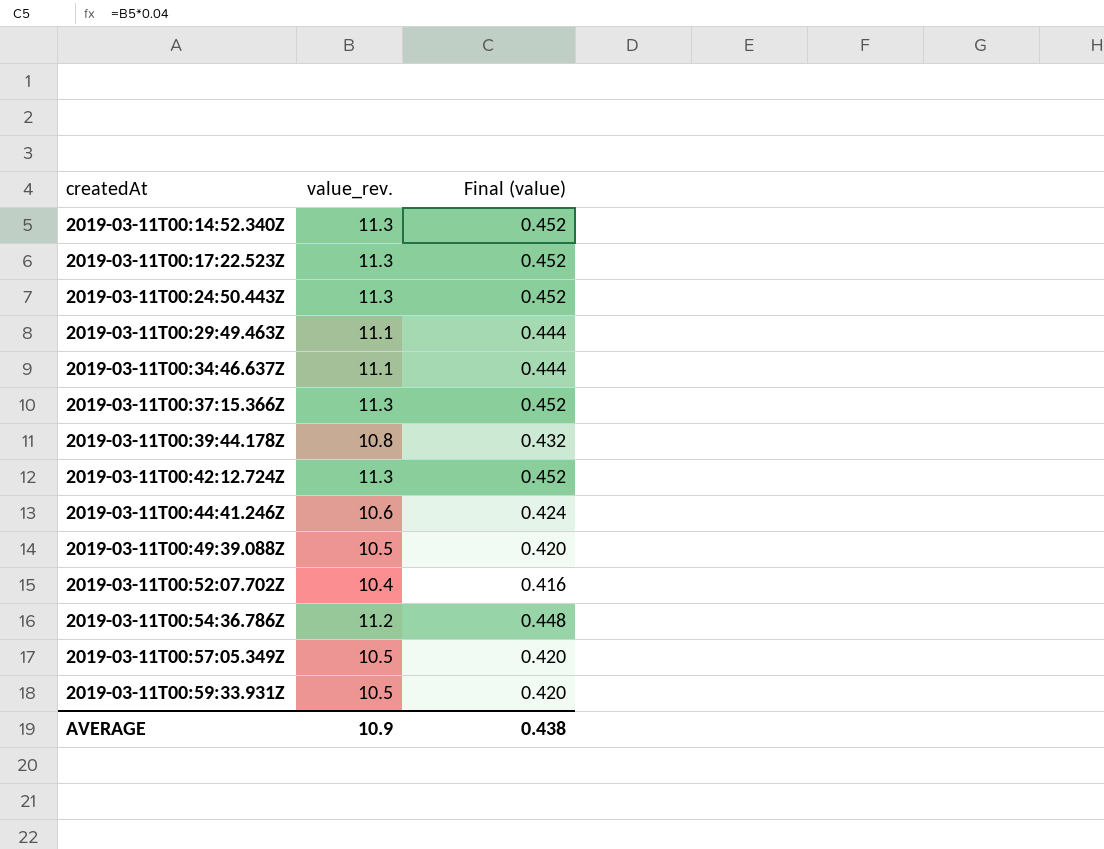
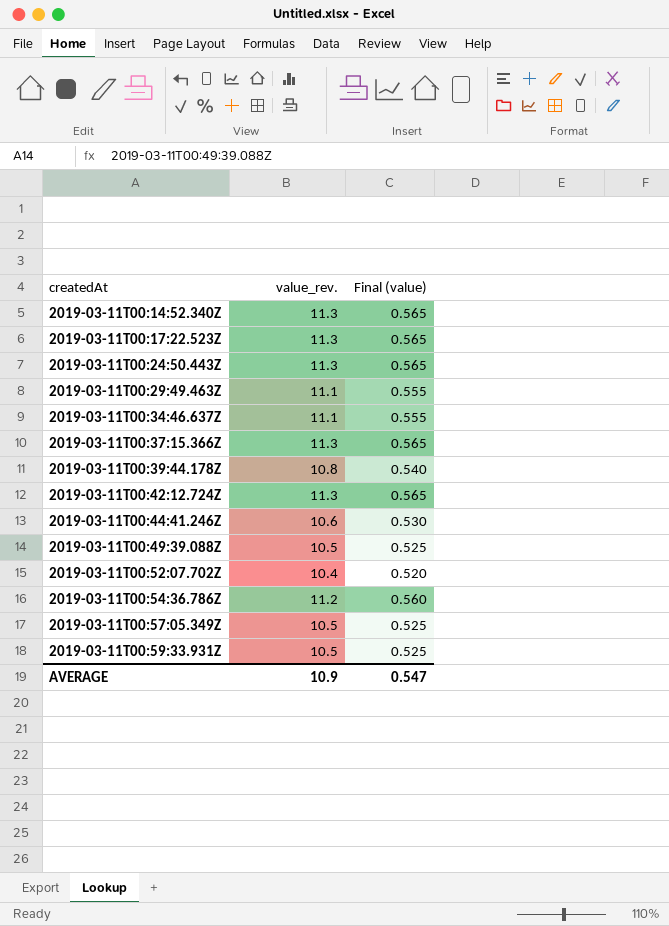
column Final (value) | formula: [value_rev.] * 0.04 -> [value_rev.] * 0.05
AVERAGE | Final (value): 0.438 -> 0.547

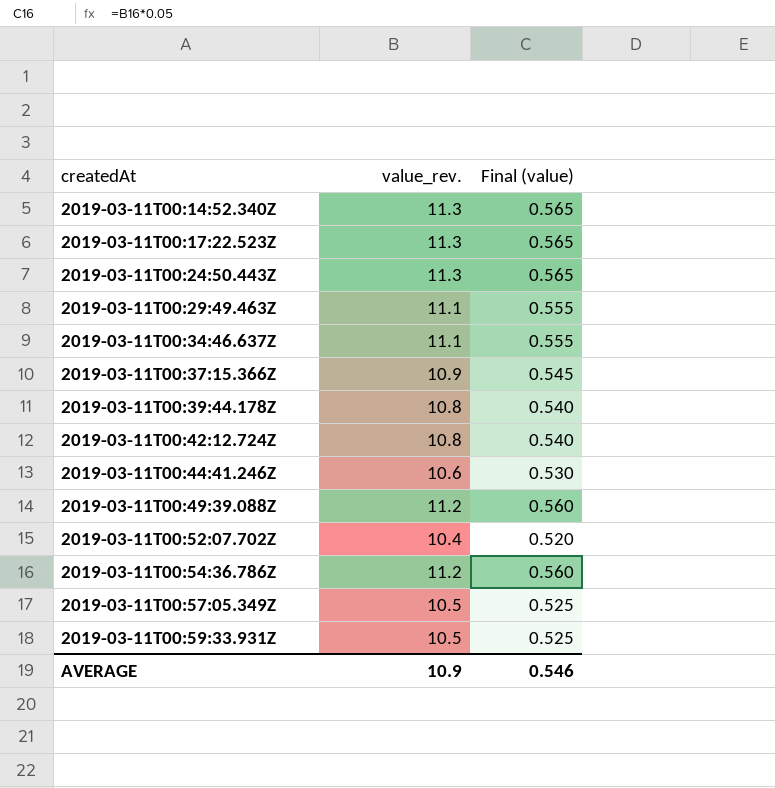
2019-03-11T00:37:15.366Z | value_rev.: 11.3 -> 10.9
2019-03-11T00:37:15.366Z | Final (value): 0.565 -> 0.545
2019-03-11T00:42:12.724Z | value_rev.: 11.3 -> 10.8
2019-03-11T00:42:12.724Z | Final (value): 0.565 -> 0.540
2019-03-11T00:49:39.088Z | value_rev.: 10.5 -> 11.2
2019-03-11T00:49:39.088Z | Final (value): 0.525 -> 0.560
AVERAGE | Final (value): 0.547 -> 0.546

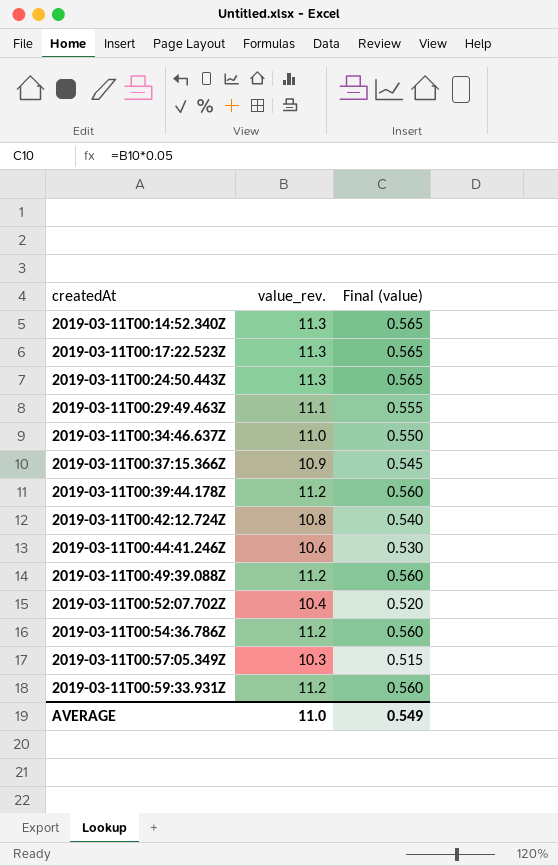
2019-03-11T00:34:46.637Z | value_rev.: 11.1 -> 11.0
2019-03-11T00:34:46.637Z | Final (value): 0.555 -> 0.550
2019-03-11T00:39:44.178Z | value_rev.: 10.8 -> 11.2
2019-03-11T00:39:44.178Z | Final (value): 0.540 -> 0.560
2019-03-11T00:57:05.349Z | value_rev.: 10.5 -> 10.3
2019-03-11T00:57:05.349Z | Final (value): 0.525 -> 0.515
2019-03-11T00:59:33.931Z | value_rev.: 10.5 -> 11.2
2019-03-11T00:59:33.931Z | Final (value): 0.525 -> 0.560
AVERAGE | value_rev.: 10.9 -> 11.0
AVERAGE | Final (value): 0.546 -> 0.549

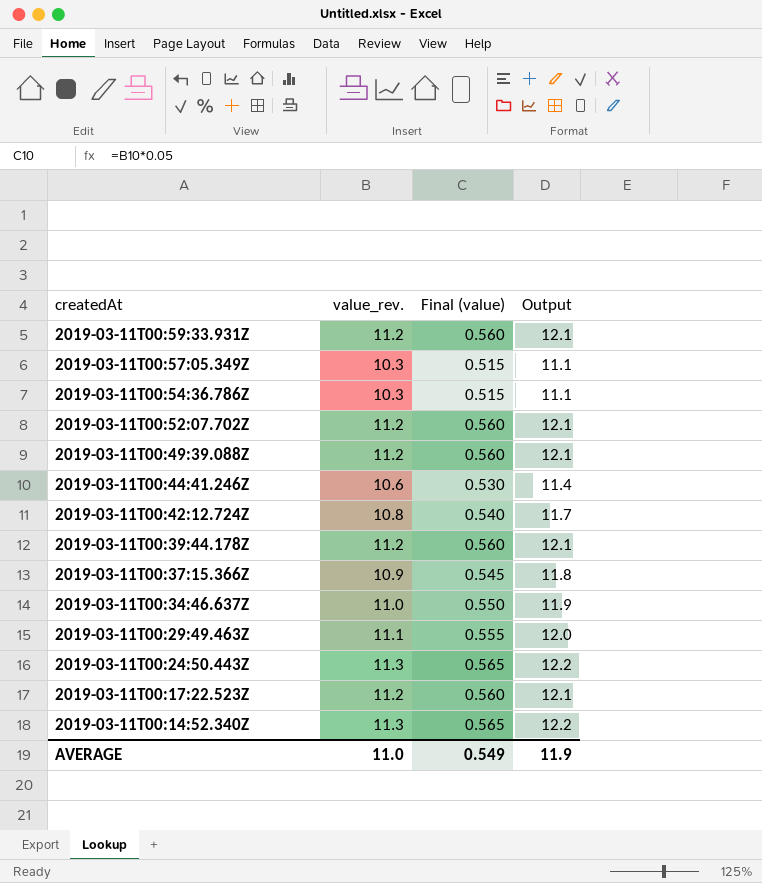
row order: createdAt ascending -> createdAt descending
column Output | formula: none -> [value_rev.] * 1.08
2019-03-11T00:54:36.786Z | value_rev.: 11.2 -> 10.3
2019-03-11T00:54:36.786Z | Final (value): 0.560 -> 0.515
2019-03-11T00:52:07.702Z | value_rev.: 10.4 -> 11.2
2019-03-11T00:52:07.702Z | Final (value): 0.520 -> 0.560
2019-03-11T00:17:22.523Z | value_rev.: 11.3 -> 11.2
2019-03-11T00:17:22.523Z | Final (value): 0.565 -> 0.560

